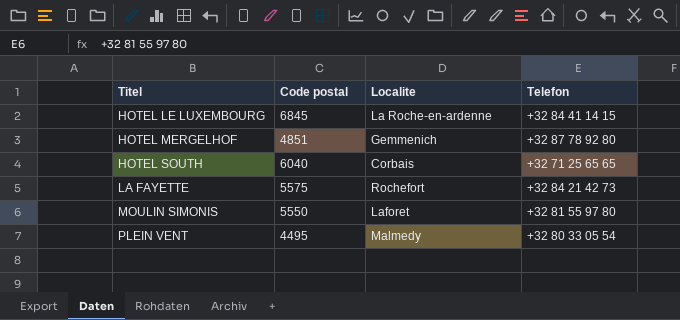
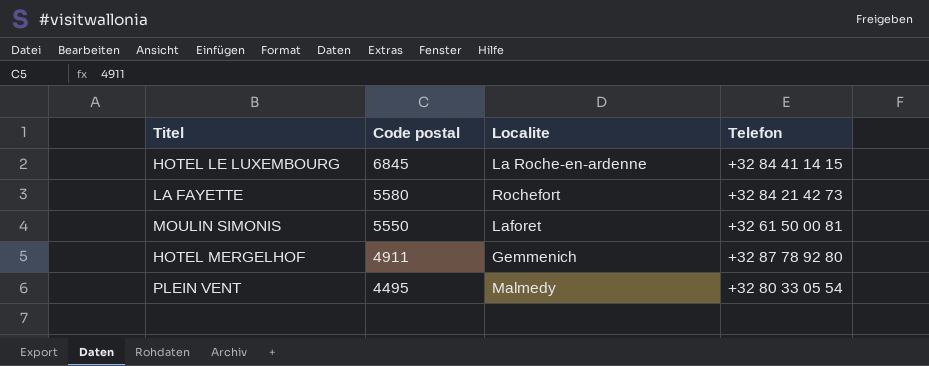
row order: Titel ascending -> Code postal descending
row HOTEL SOUTH: 6040 | Corbais | +32 71 25 65 65 -> none
LA FAYETTE | Code postal: 5575 -> 5580
MOULIN SIMONIS | Telefon: +32 81 55 97 80 -> +32 61 50 00 81
HOTEL MERGELHOF | Code postal: 4851 -> 4911

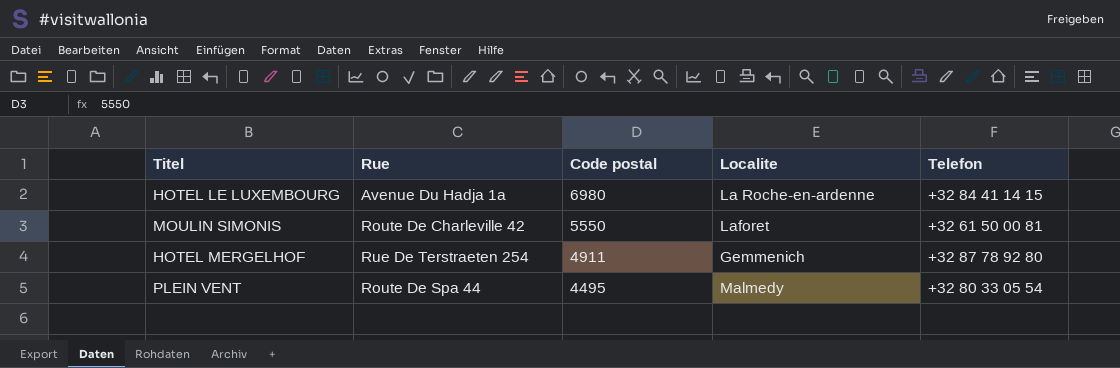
column Rue | position: none -> 2
row LA FAYETTE: 5580 | Rochefort | +32 84 21 42 73 -> none
HOTEL LE LUXEMBOURG | Code postal: 6845 -> 6980

